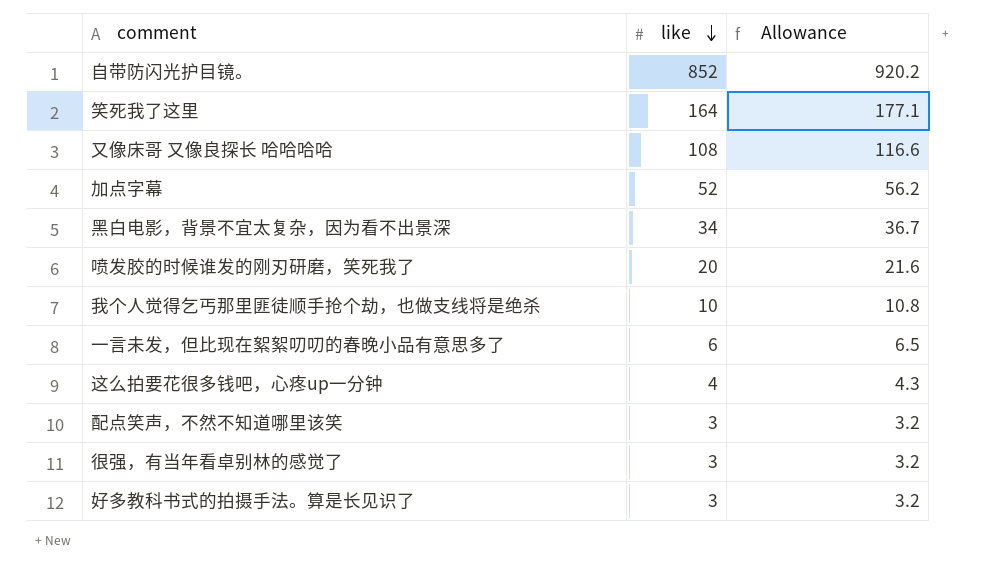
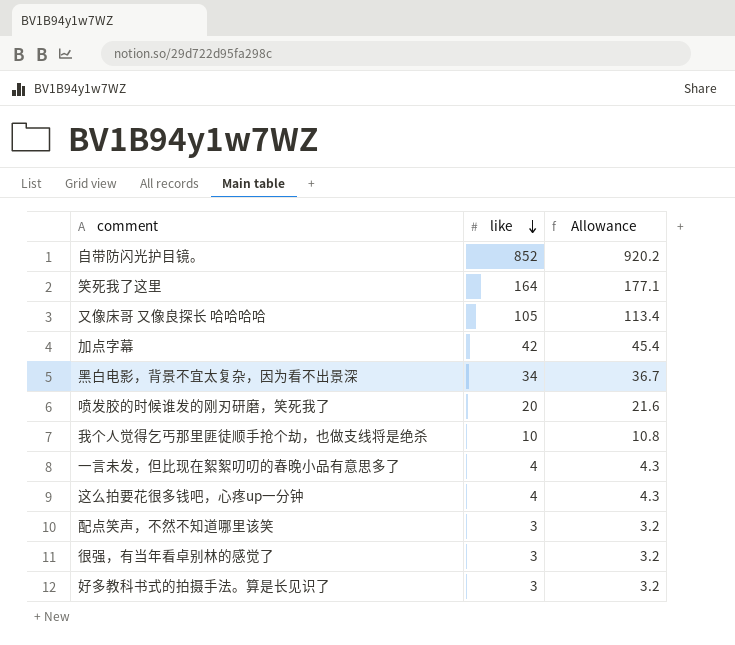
又像床哥 又像良探长 哈哈哈哈 | like: 108 -> 105
又像床哥 又像良探长 哈哈哈哈 | Allowance: 116.6 -> 113.4
加点字幕 | like: 52 -> 42
加点字幕 | Allowance: 56.2 -> 45.4
一言未发，但比现在絮絮叨叨的春晚小品有意思多了 | like: 6 -> 4
一言未发，但比现在絮絮叨叨的春晚小品有意思多了 | Allowance: 6.5 -> 4.3

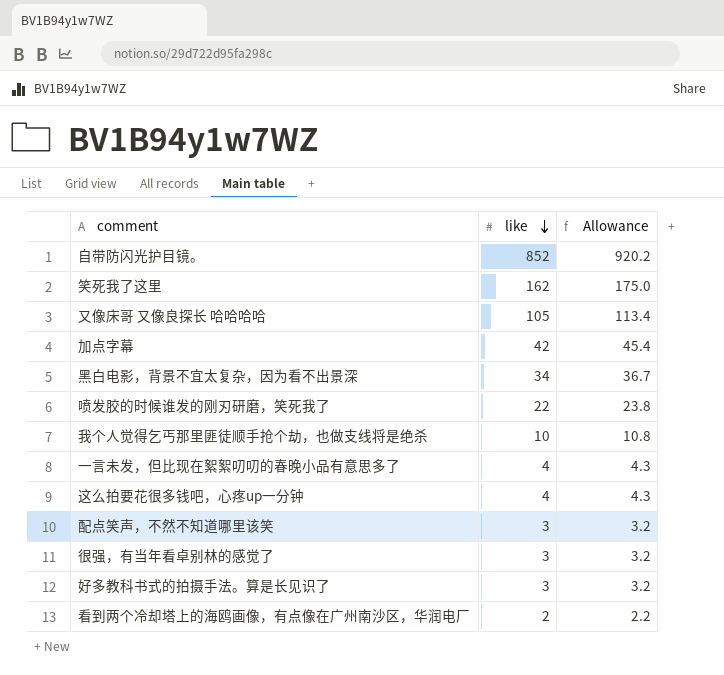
笑死我了这里 | like: 164 -> 162
笑死我了这里 | Allowance: 177.1 -> 175.0
喷发胶的时候谁发的刚刃研磨，笑死我了 | like: 20 -> 22
喷发胶的时候谁发的刚刃研磨，笑死我了 | Allowance: 21.6 -> 23.8
row 看到两个冷却塔上的海鸥画像，有点像在广州南沙区，华润电厂: none -> 2 | 2.2

